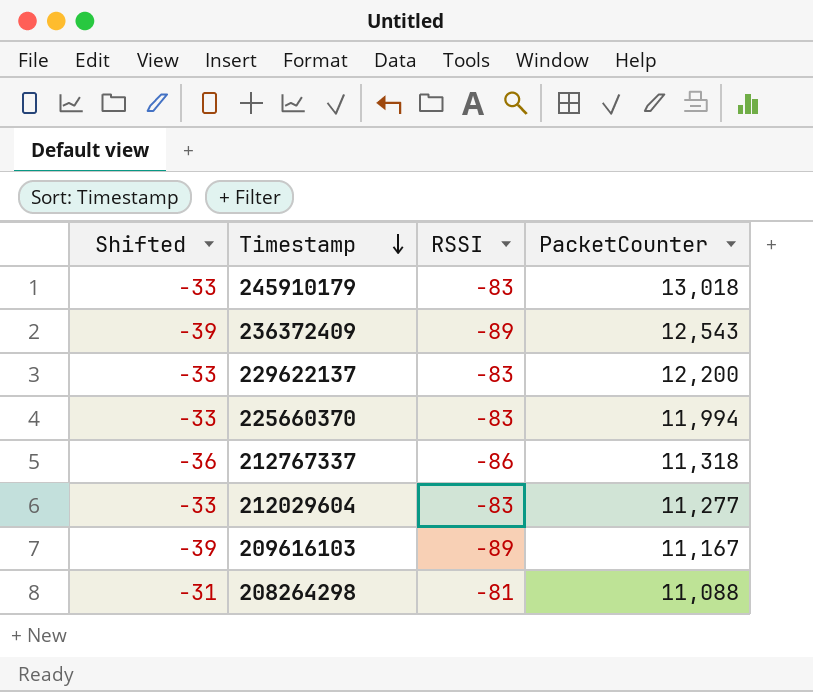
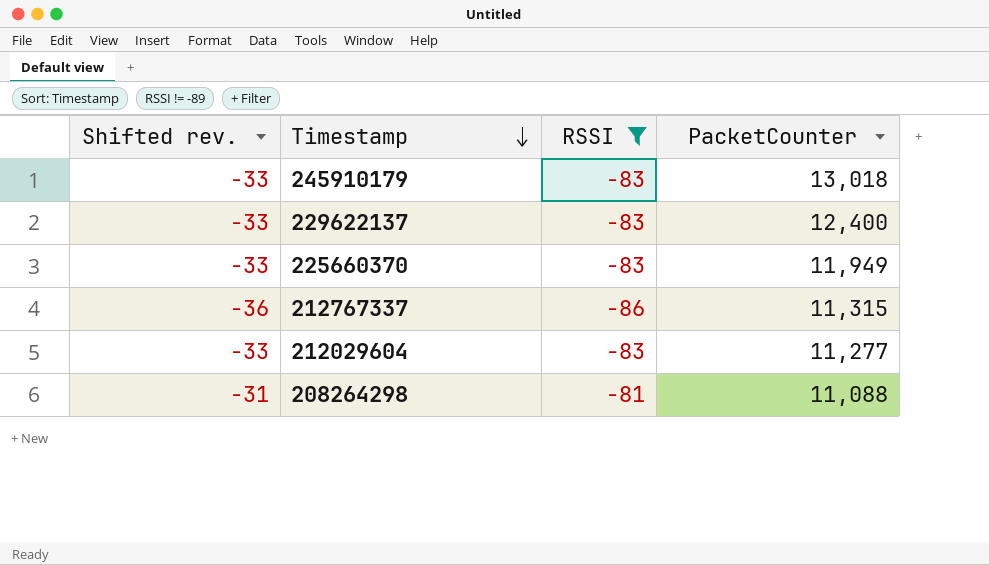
filter: none -> RSSI != -89
column name: Shifted -> Shifted rev.
229622137 | PacketCounter: 12,200 -> 12,400
225660370 | PacketCounter: 11,994 -> 11,949
212767337 | PacketCounter: 11,318 -> 11,315

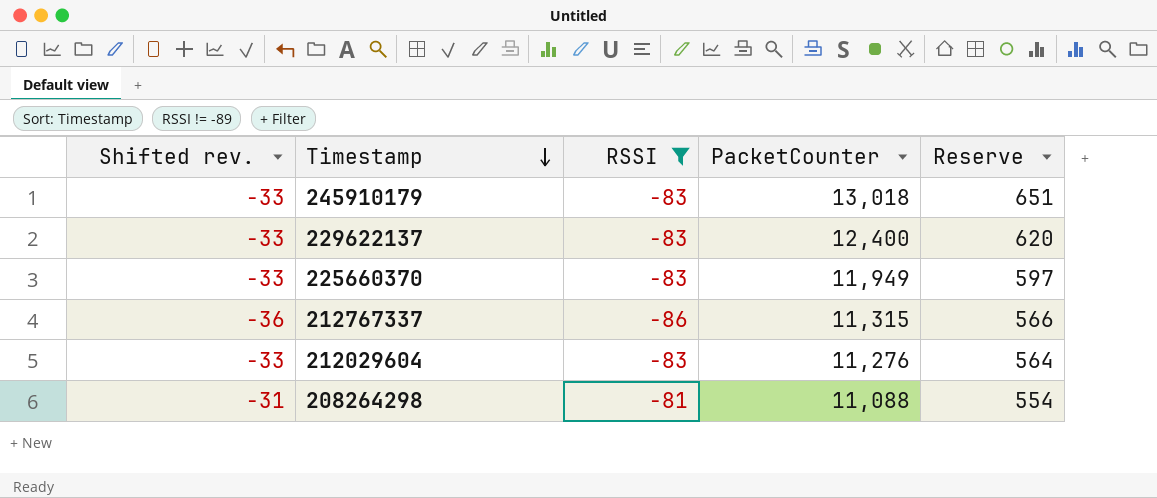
column Reserve | formula: none -> [PacketCounter] * 0.05
212029604 | PacketCounter: 11,277 -> 11,276

